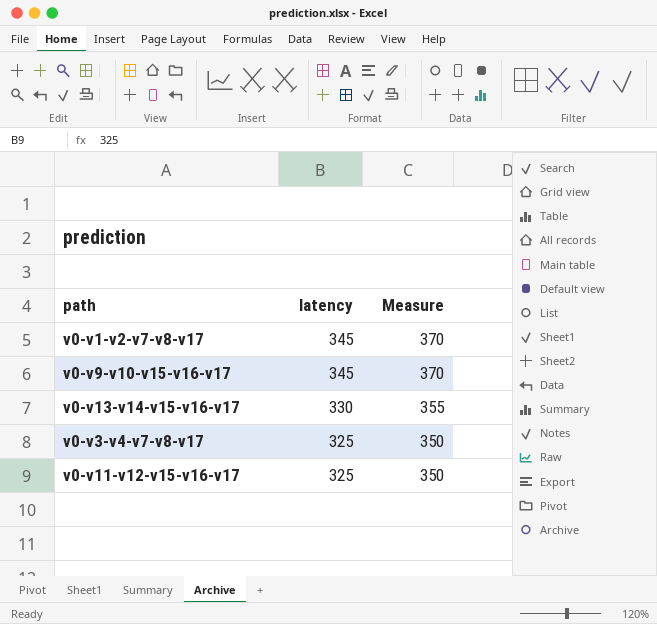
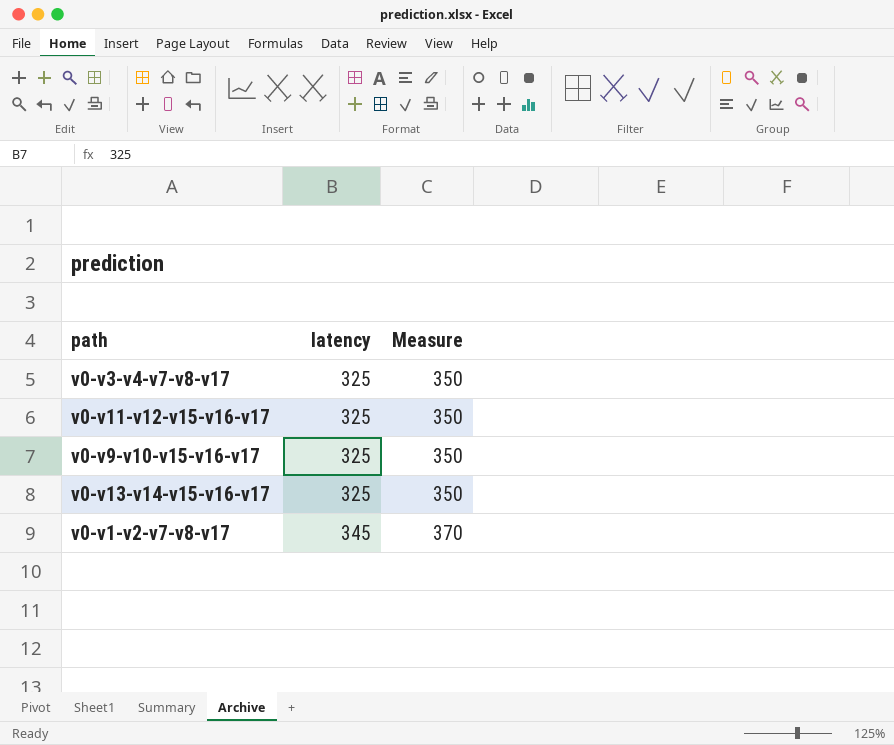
row order: latency descending -> latency ascending
v0-v9-v10-v15-v16-v17 | latency: 345 -> 325
v0-v9-v10-v15-v16-v17 | Measure: 370 -> 350
v0-v13-v14-v15-v16-v17 | latency: 330 -> 325
v0-v13-v14-v15-v16-v17 | Measure: 355 -> 350

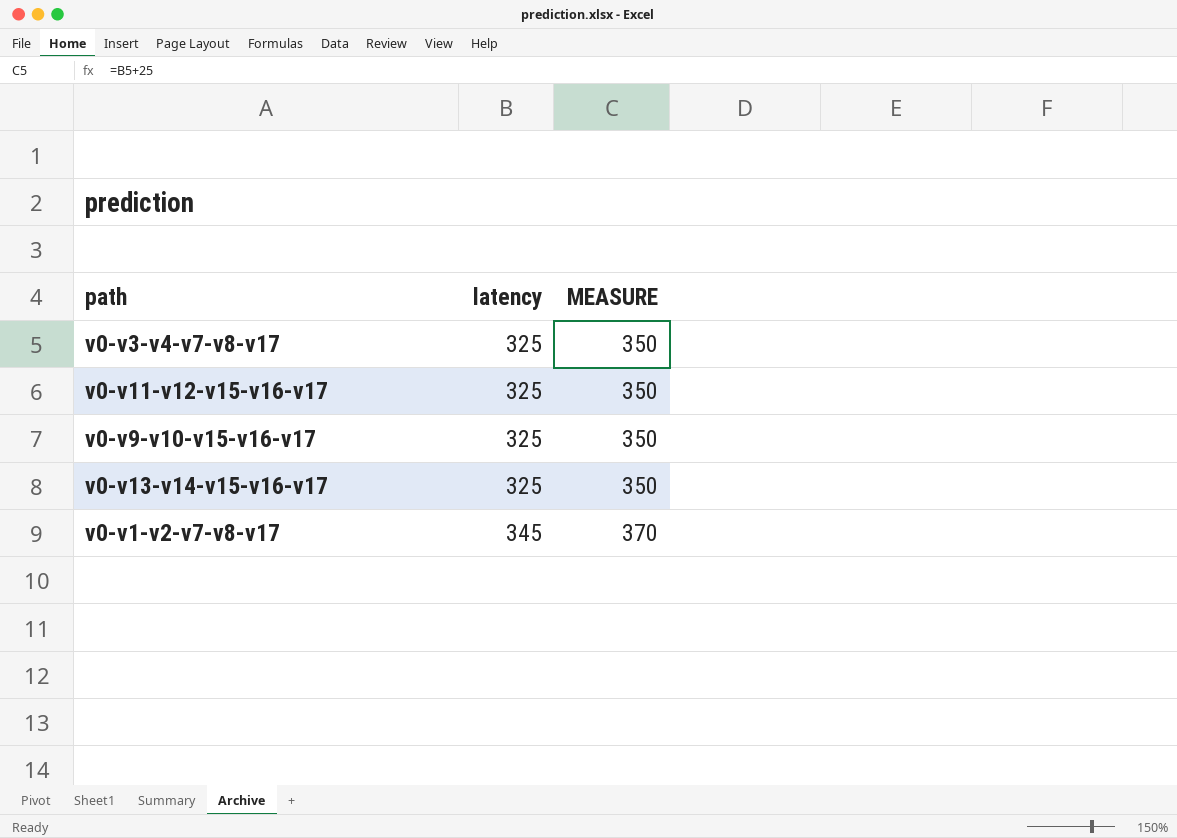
column name: Measure -> MEASURE

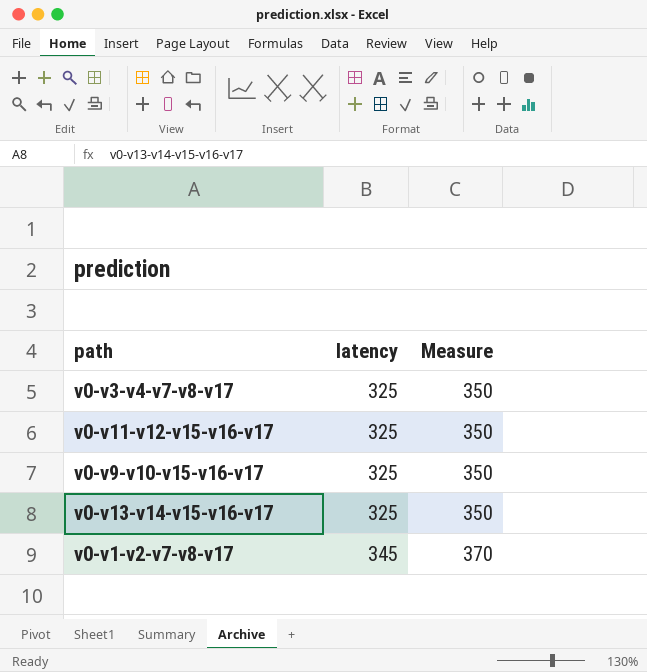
column name: MEASURE -> Measure

